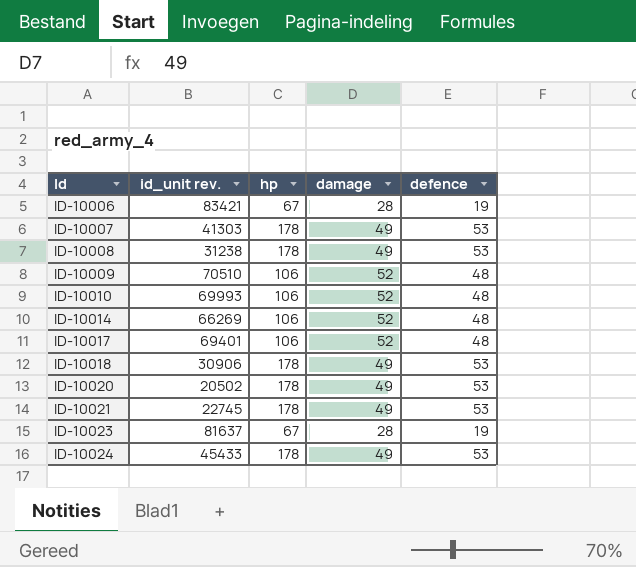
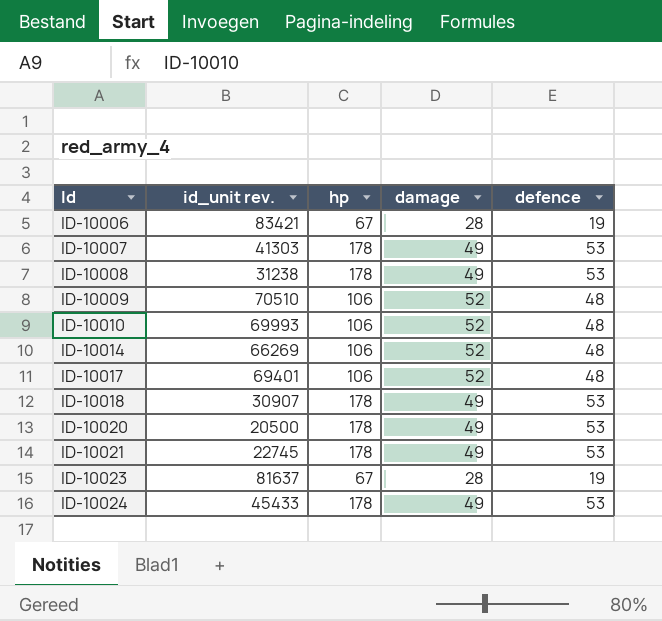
ID-10018 | id_unit rev.: 30906 -> 30907
ID-10020 | id_unit rev.: 20502 -> 20500

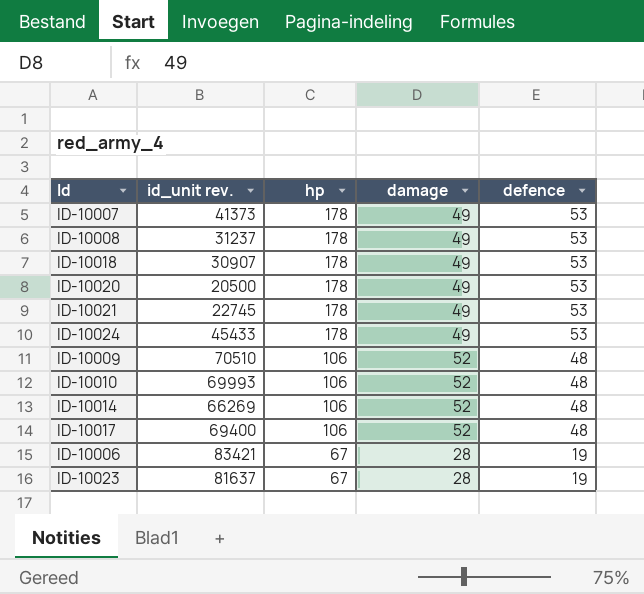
row order: Id ascending -> hp descending
ID-10007 | id_unit rev.: 41303 -> 41373
ID-10008 | id_unit rev.: 31238 -> 31237
ID-10017 | id_unit rev.: 69401 -> 69400

